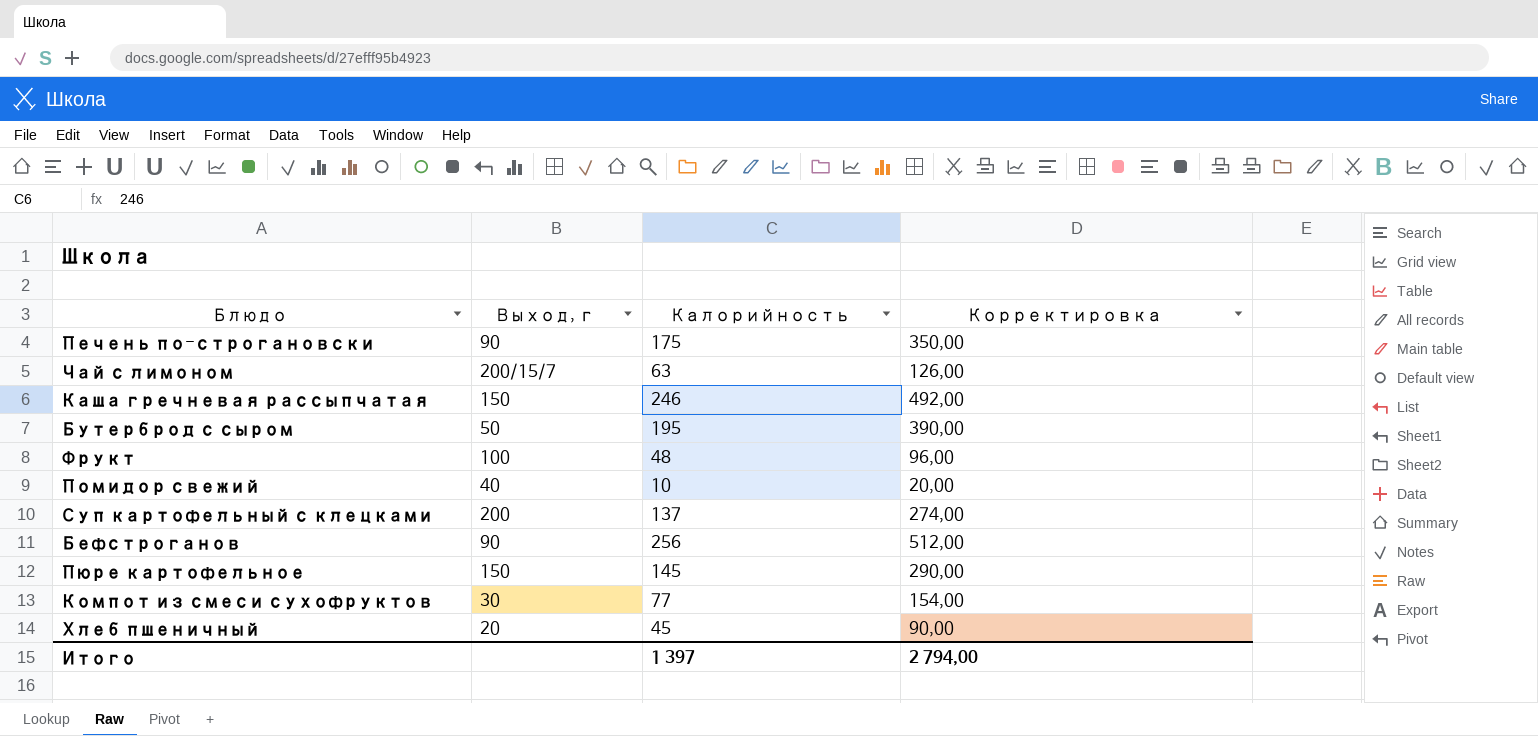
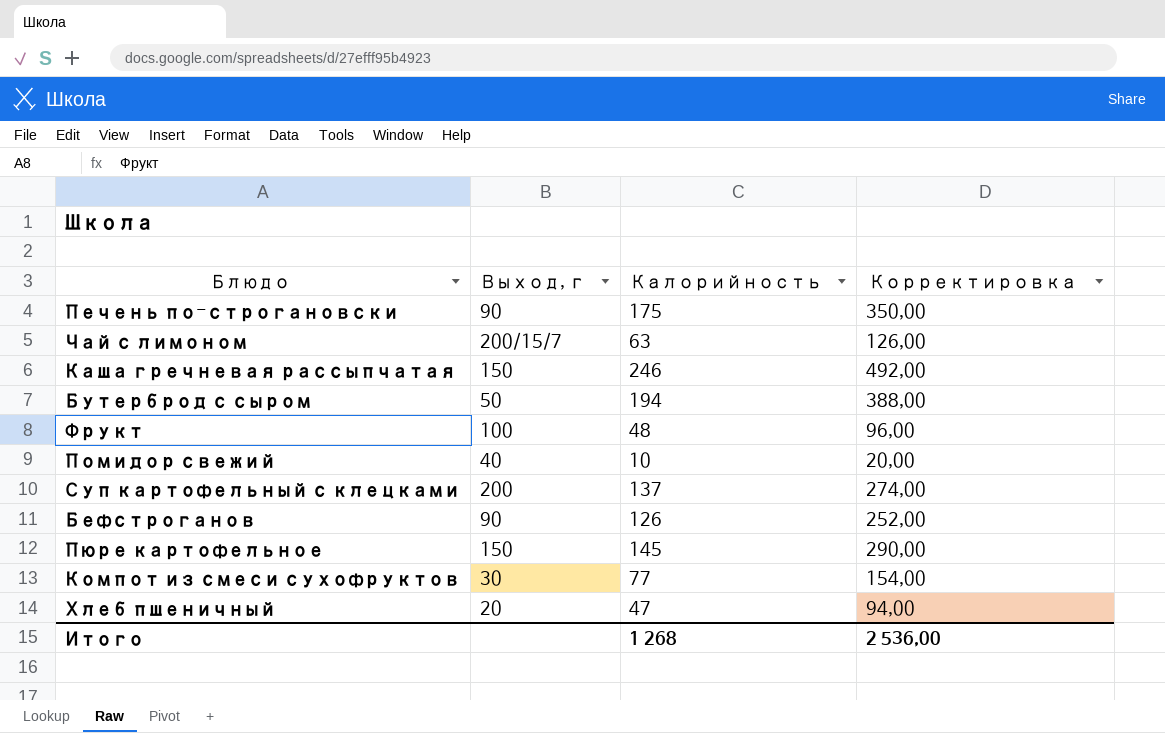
Бутерброд с сыром | Калорийность: 195 -> 194
Бутерброд с сыром | Корректировка: 390,00 -> 388,00
Бефстроганов | Калорийность: 256 -> 126
Бефстроганов | Корректировка: 512,00 -> 252,00
Хлеб пшеничный | Калорийность: 45 -> 47
Хлеб пшеничный | Корректировка: 90,00 -> 94,00
Итого | Калорийность: 1 397 -> 1 268
Итого | Корректировка: 2 794,00 -> 2 536,00

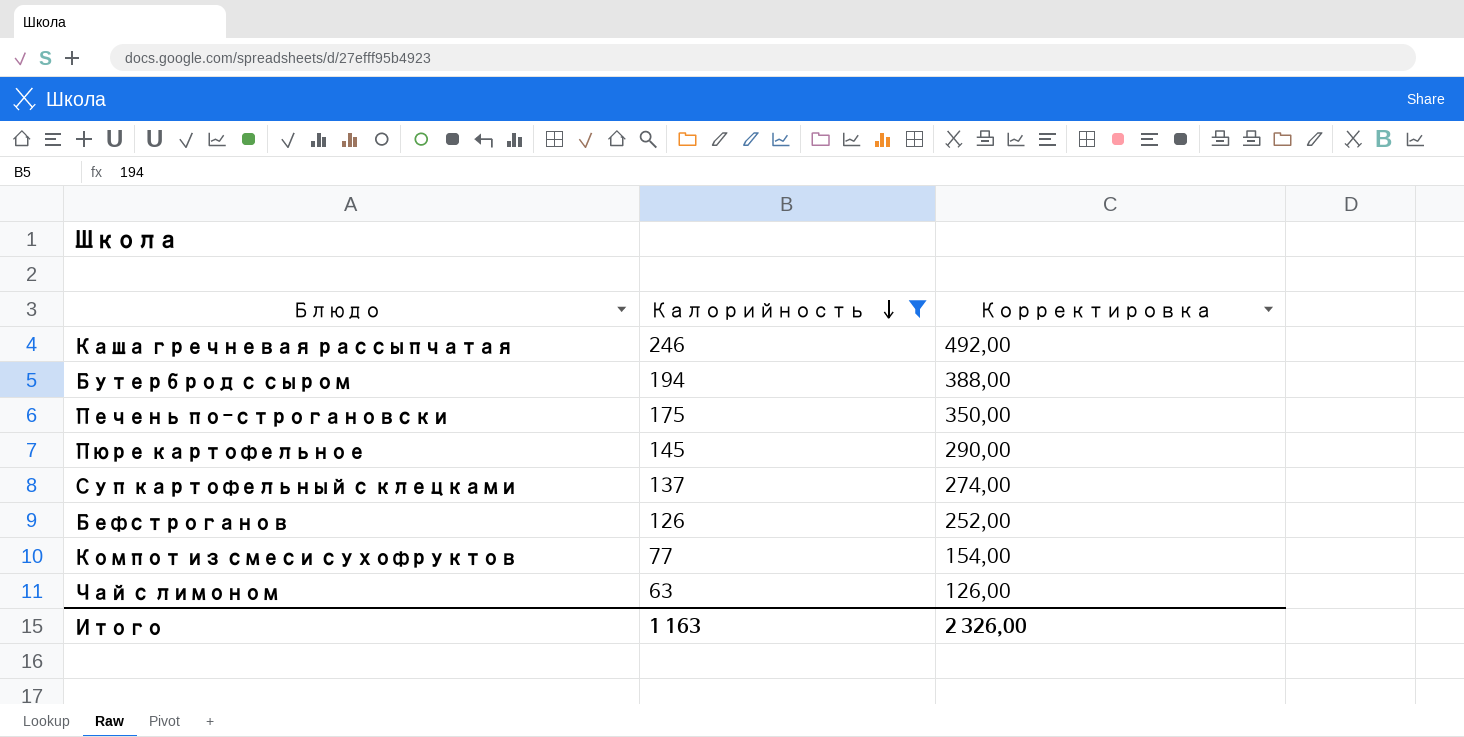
filter: none -> Калорийность >= 63
row order: none -> Калорийность descending
column Выход, г | position: 2 -> none
Итого | Калорийность: 1 268 -> 1 163
Итого | Корректировка: 2 536,00 -> 2 326,00

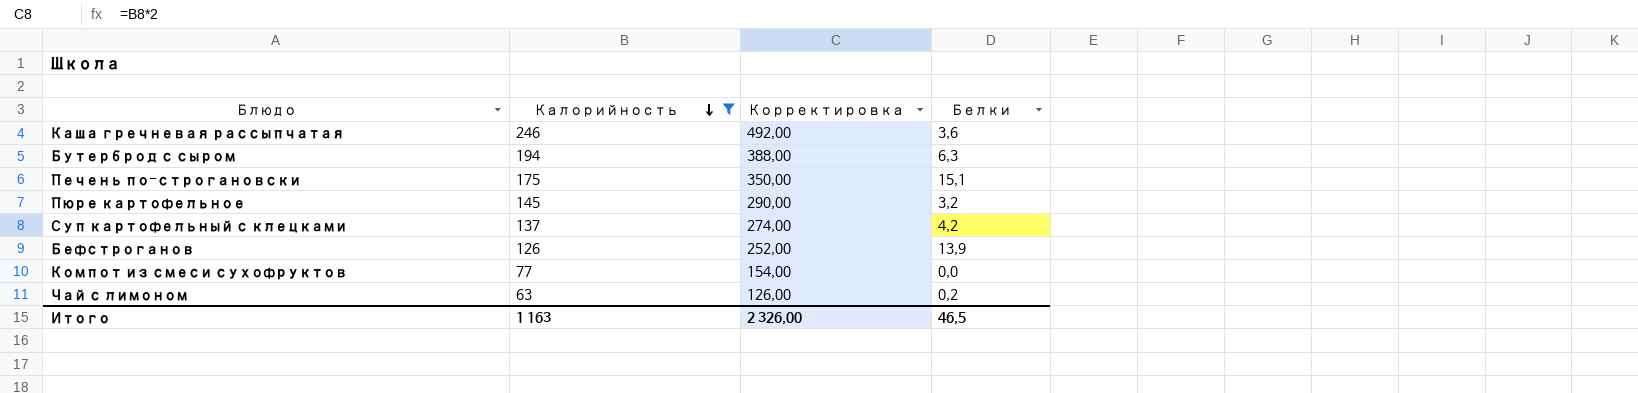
column Белки | position: none -> 4

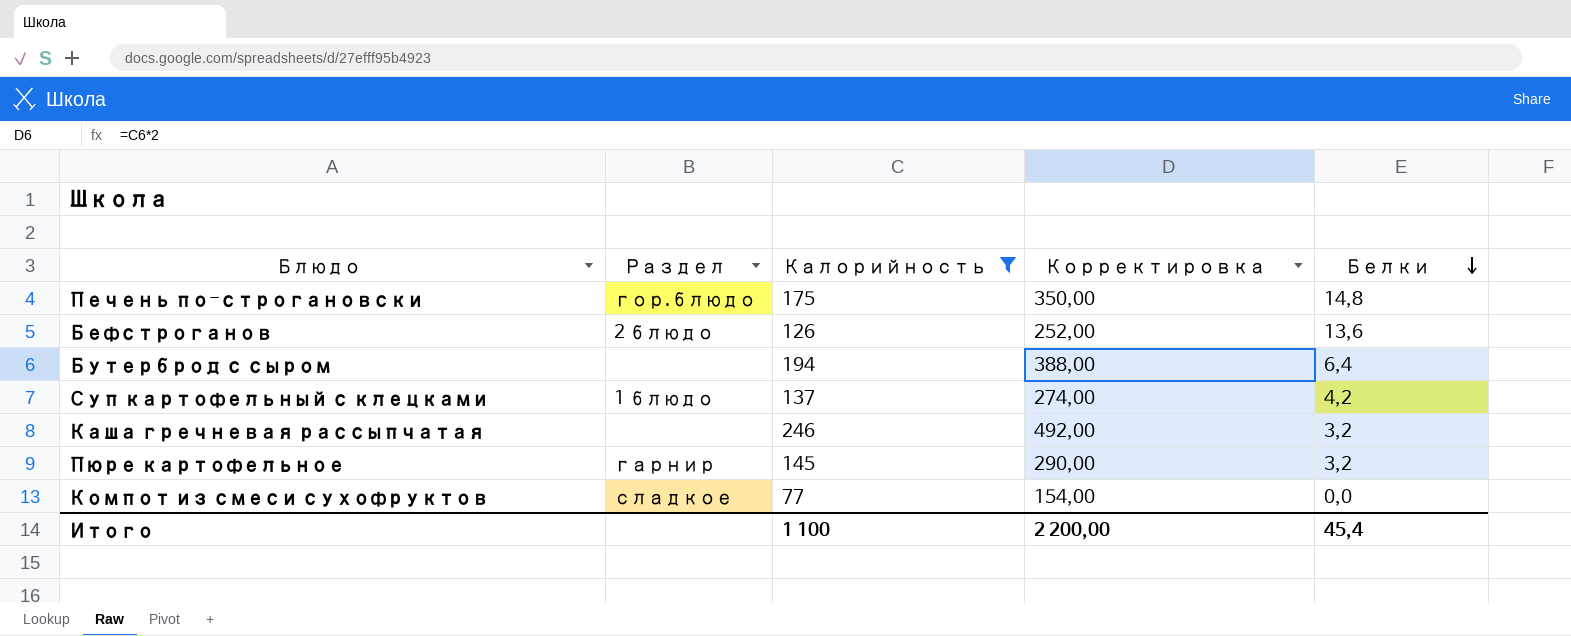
row order: Калорийность descending -> Белки descending
column Раздел | position: none -> 2
row Чай с лимоном: 63 | 126,00 | 0,2 -> none
Печень по-строгановски | Белки: 15,1 -> 14,8
Бефстроганов | Белки: 13,9 -> 13,6
Бутерброд с сыром | Белки: 6,3 -> 6,4
Каша гречневая рассыпчатая | Белки: 3,6 -> 3,2
Итого | Калорийность: 1 163 -> 1 100
Итого | Корректировка: 2 326,00 -> 2 200,00
Итого | Белки: 46,5 -> 45,4

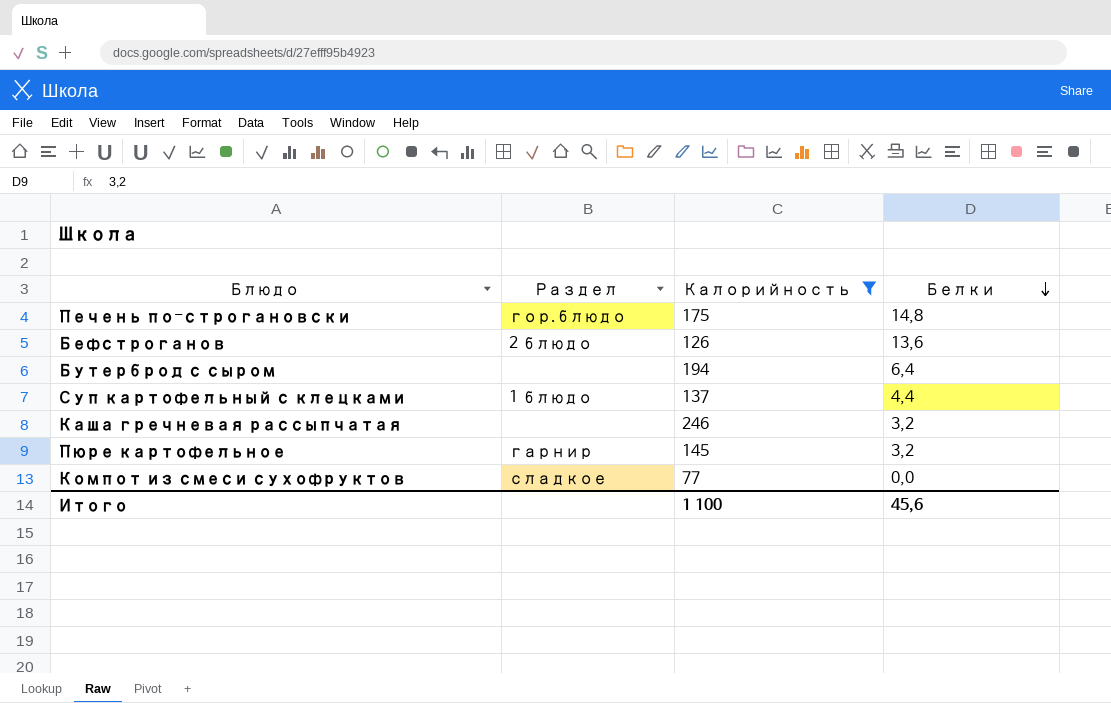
column Корректировка | formula: [Калорийность] * 2 -> none
Суп картофельный с клецками | Белки: 4,2 -> 4,4
Итого | Белки: 45,4 -> 45,6

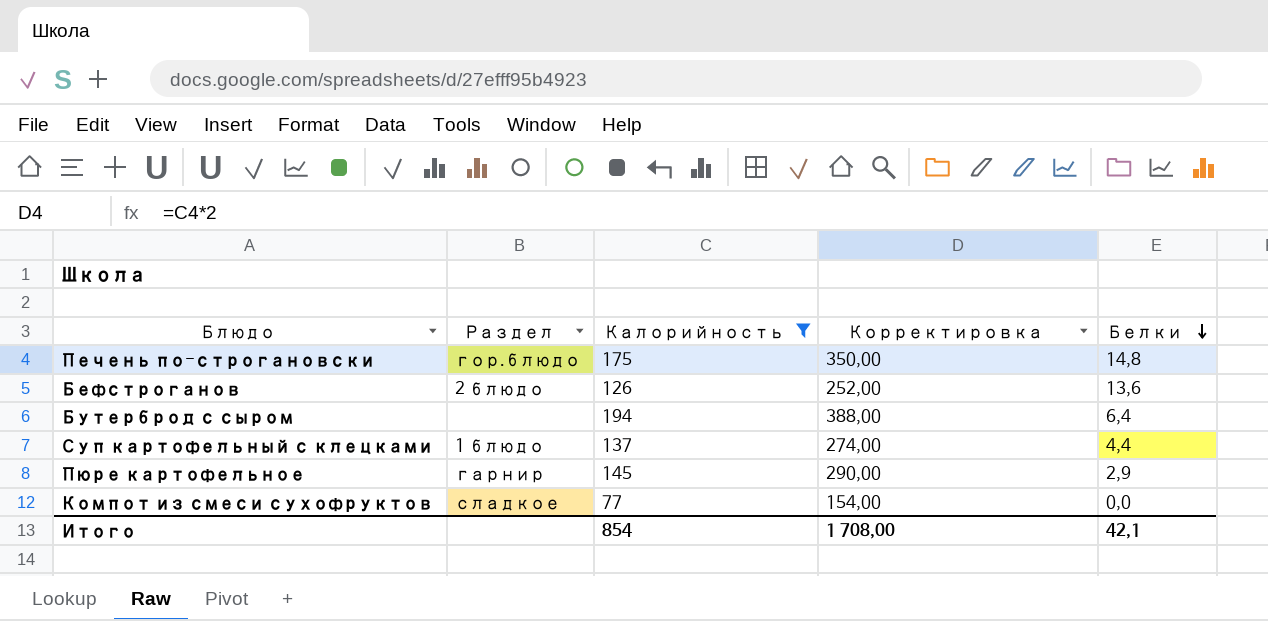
column Корректировка | formula: none -> [Калорийность] * 2
row Каша гречневая рассыпчатая: none | 246 | 3,2 -> none
Пюре картофельное | Белки: 3,2 -> 2,9
Итого | Калорийность: 1 100 -> 854
Итого | Белки: 45,6 -> 42,1

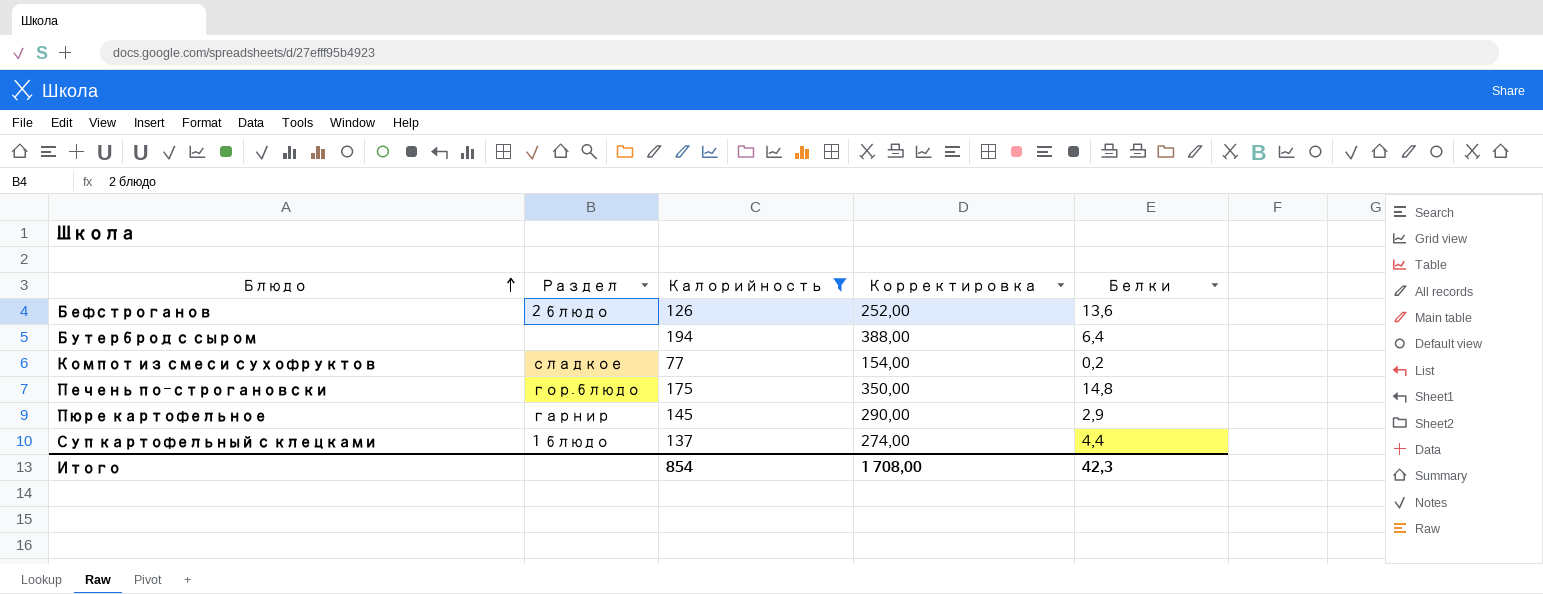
row order: Белки descending -> Блюдо ascending
Компот из смеси сухофруктов | Белки: 0,0 -> 0,2
Итого | Белки: 42,1 -> 42,3

